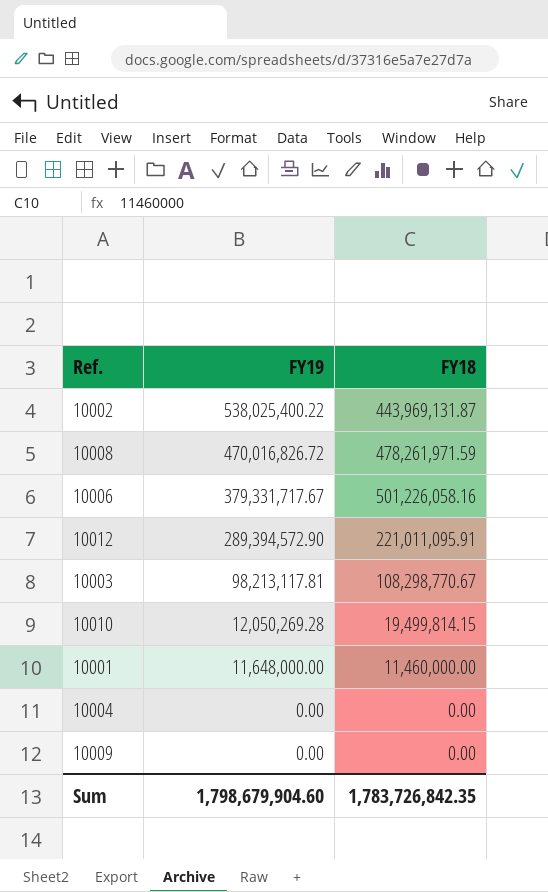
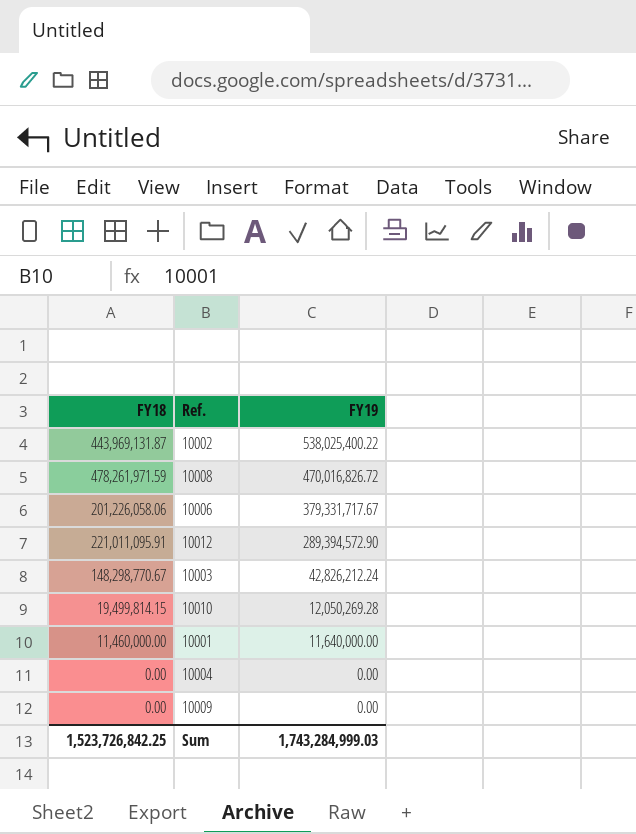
column FY18 | position: 3 -> 1
10006 | FY18: 501,226,058.16 -> 201,226,058.06
10003 | FY18: 108,298,770.67 -> 148,298,770.67
10003 | FY19: 98,213,117.81 -> 42,826,212.24
10001 | FY19: 11,648,000.00 -> 11,640,000.00
Sum | FY18: 1,783,726,842.35 -> 1,523,726,842.25
Sum | FY19: 1,798,679,904.60 -> 1,743,284,999.03

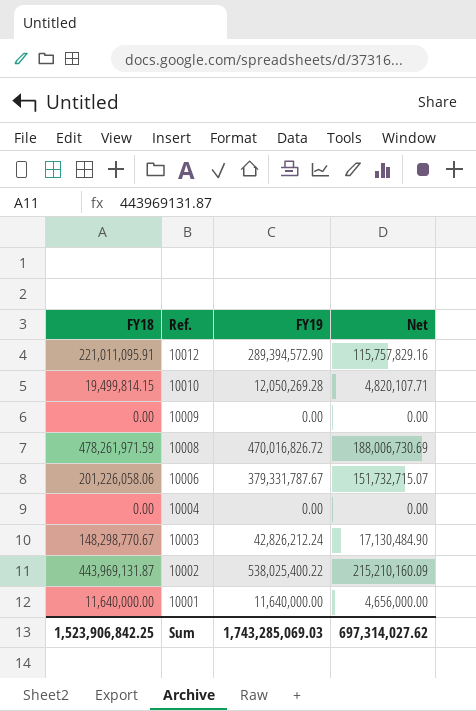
row order: FY19 descending -> Ref. descending
column Net | formula: none -> [FY19] * 0.4
10006 | FY19: 379,331,717.67 -> 379,331,787.67
10001 | FY18: 11,460,000.00 -> 11,640,000.00
Sum | FY18: 1,523,726,842.25 -> 1,523,906,842.25
Sum | FY19: 1,743,284,999.03 -> 1,743,285,069.03

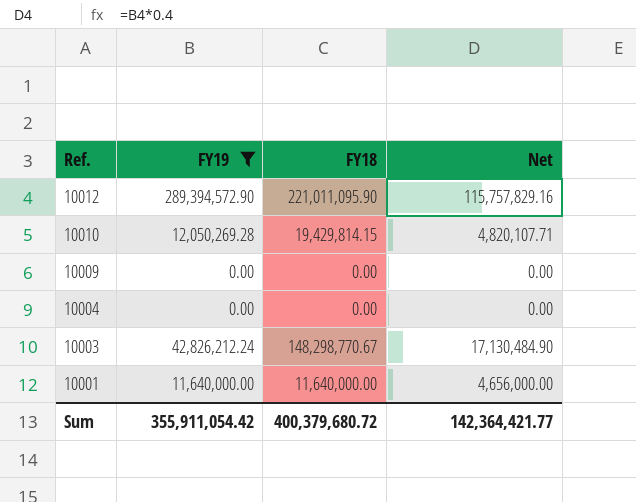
filter: none -> FY19 <= 289,394,572.90
column FY18 | position: 1 -> 3
10012 | FY18: 221,011,095.91 -> 221,011,095.90
10010 | FY18: 19,499,814.15 -> 19,429,814.15
Sum | FY19: 1,743,285,069.03 -> 355,911,054.42
Sum | FY18: 1,523,906,842.25 -> 400,379,680.72
Sum | Net: 697,314,027.62 -> 142,364,421.77

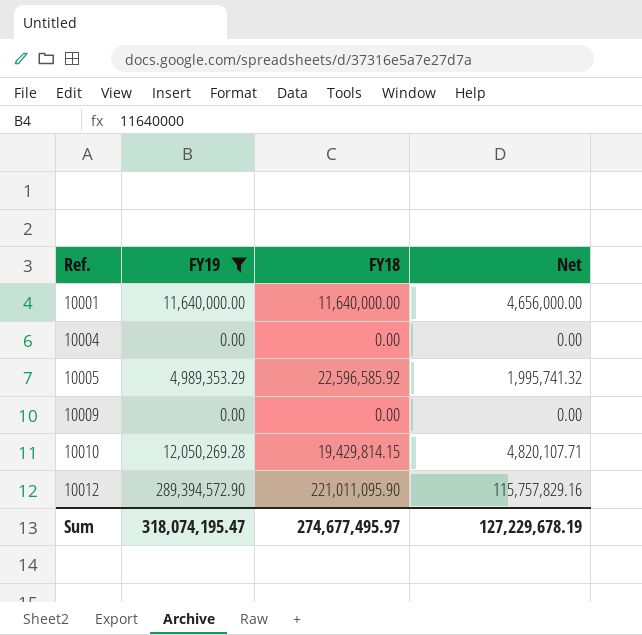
row order: Ref. descending -> Ref. ascending
row 10003: 42,826,212.24 | 148,298,770.67 | 17,130,484.90 -> none
row 10005: none -> 4,989,353.29 | 22,596,585.92 | 1,995,741.32
Sum | FY19: 355,911,054.42 -> 318,074,195.47
Sum | FY18: 400,379,680.72 -> 274,677,495.97
Sum | Net: 142,364,421.77 -> 127,229,678.19

